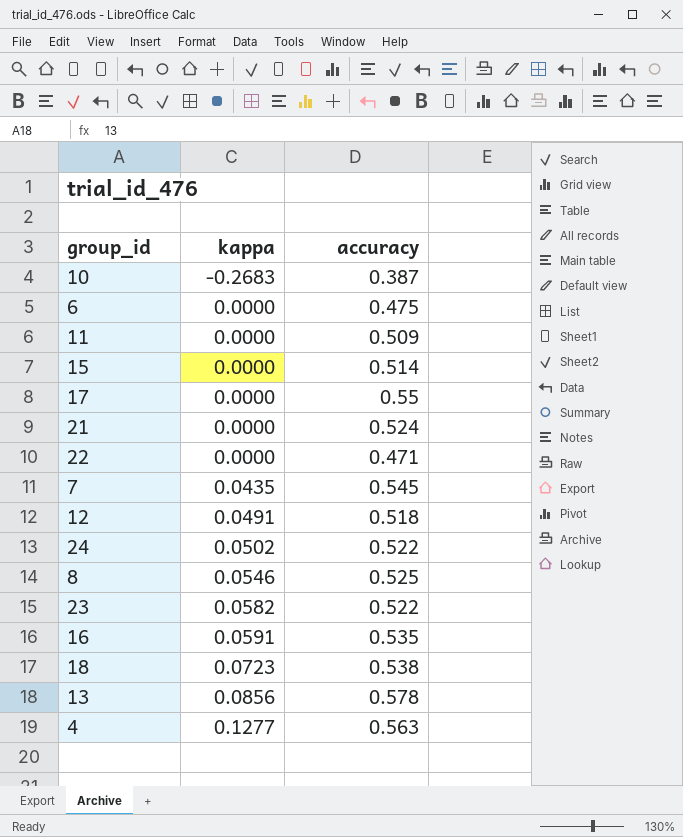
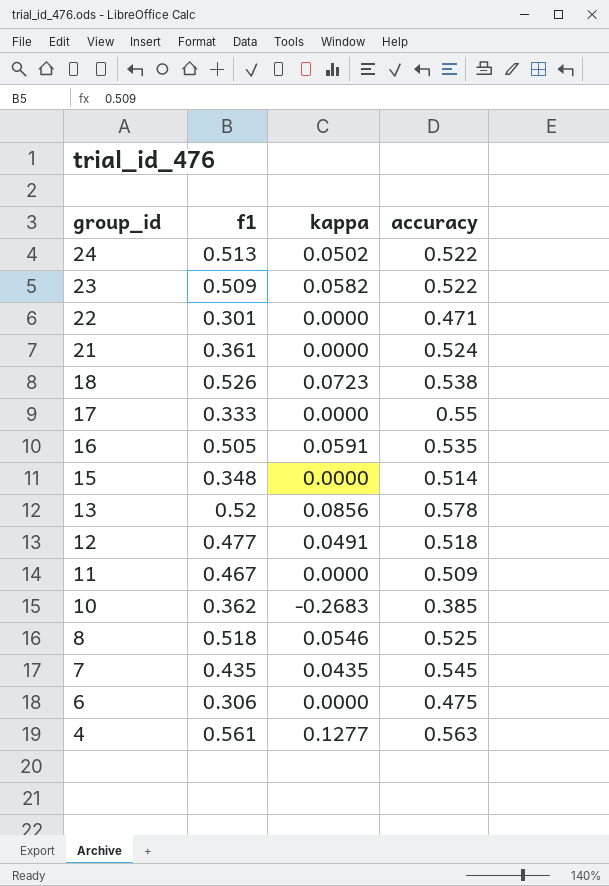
row order: kappa ascending -> group_id descending
column f1 | position: none -> 2
10 | accuracy: 0.387 -> 0.385

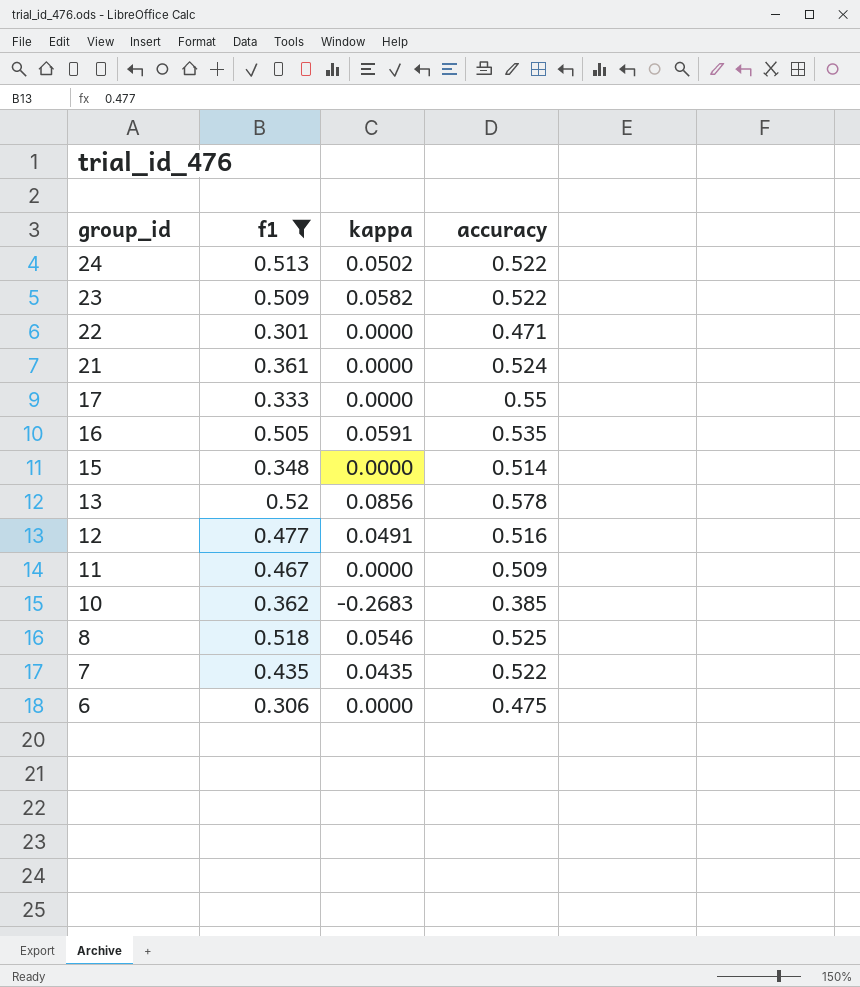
filter: none -> f1 <= 0.52
12 | accuracy: 0.518 -> 0.516
7 | accuracy: 0.545 -> 0.522

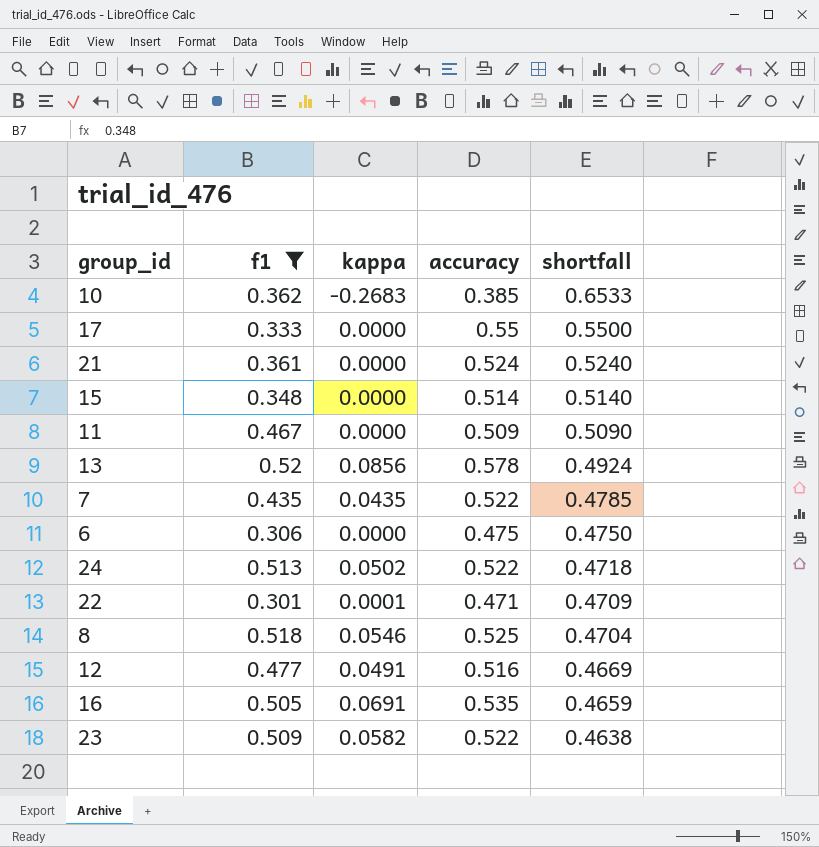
row order: group_id descending -> shortfall descending
column shortfall | formula: none -> [accuracy] - [kappa]
22 | kappa: 0.0000 -> 0.0001
16 | kappa: 0.0591 -> 0.0691

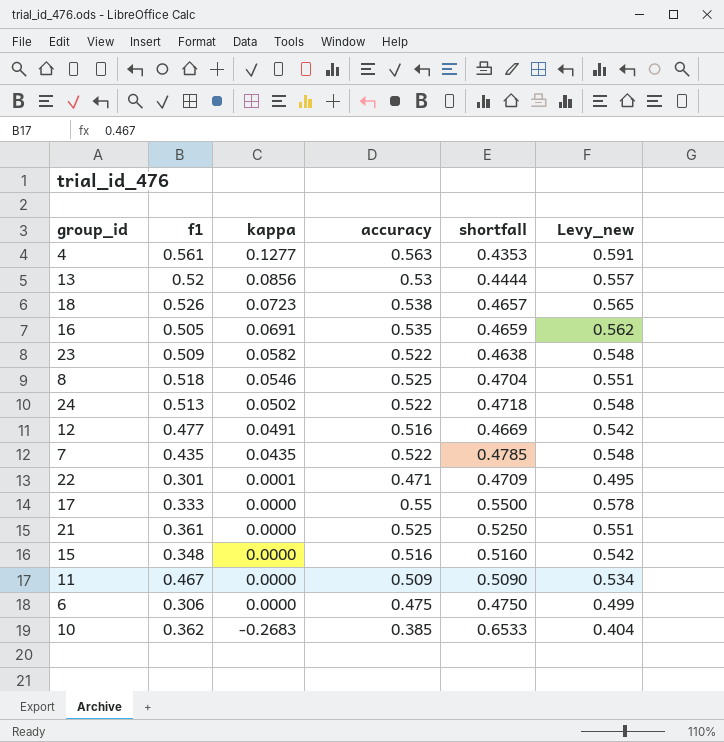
filter: f1 <= 0.52 -> none
row order: shortfall descending -> kappa descending
column Levy_new | formula: none -> [accuracy] * 1.05
13 | accuracy: 0.578 -> 0.53
13 | shortfall: 0.4924 -> 0.4444
21 | accuracy: 0.524 -> 0.525
21 | shortfall: 0.5240 -> 0.5250
15 | accuracy: 0.514 -> 0.516
15 | shortfall: 0.5140 -> 0.5160

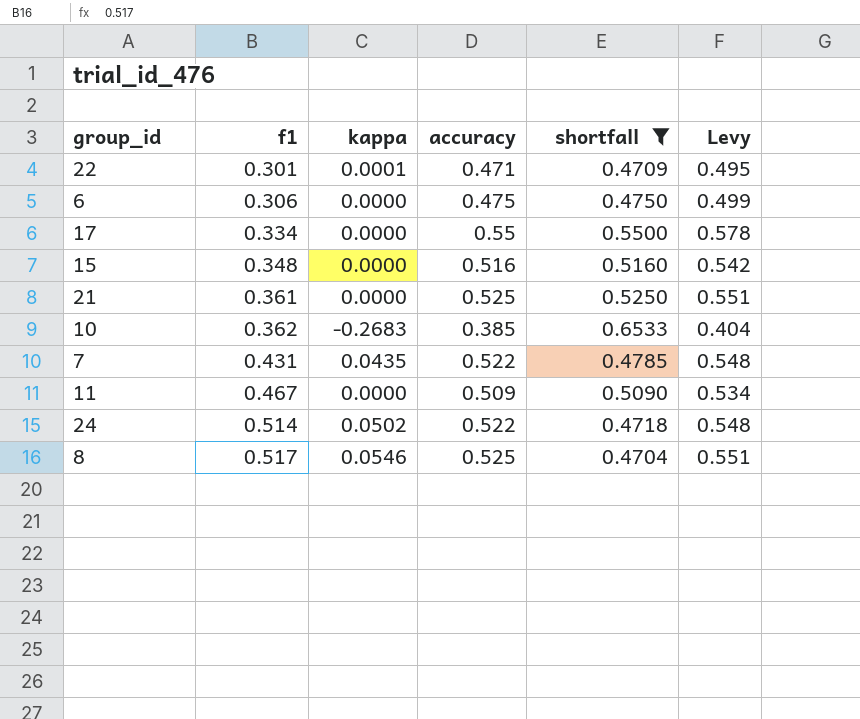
filter: none -> shortfall >= 0.4704
row order: kappa descending -> f1 ascending
column name: Levy_new -> Levy
17 | f1: 0.333 -> 0.334
7 | f1: 0.435 -> 0.431
24 | f1: 0.513 -> 0.514
8 | f1: 0.518 -> 0.517

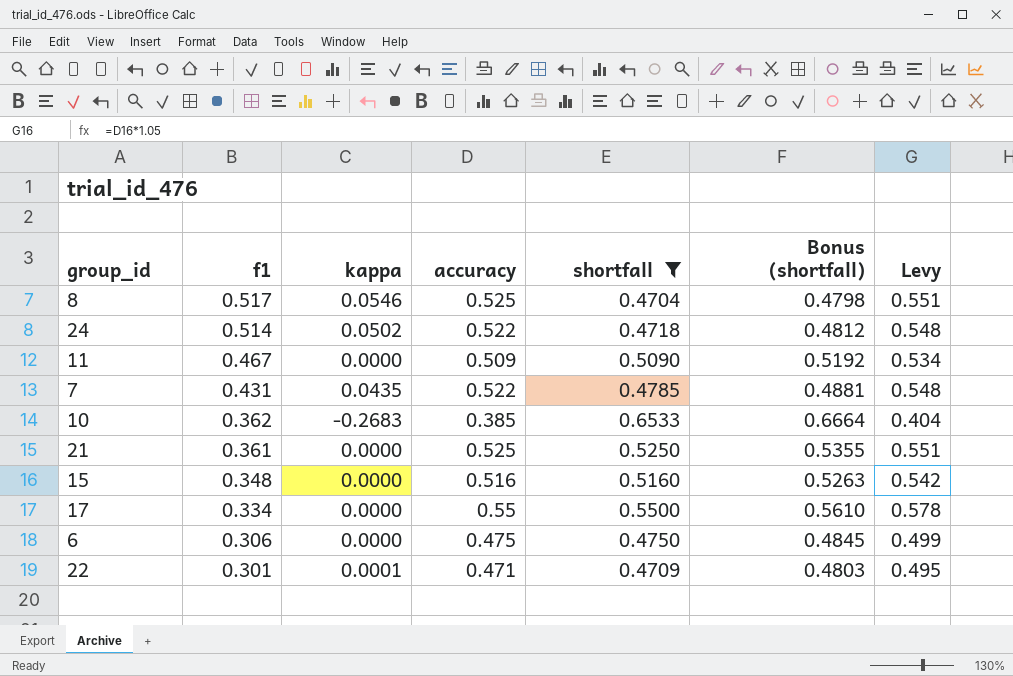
row order: f1 ascending -> f1 descending
column Bonus (shortfall) | formula: none -> [shortfall] * 1.02

